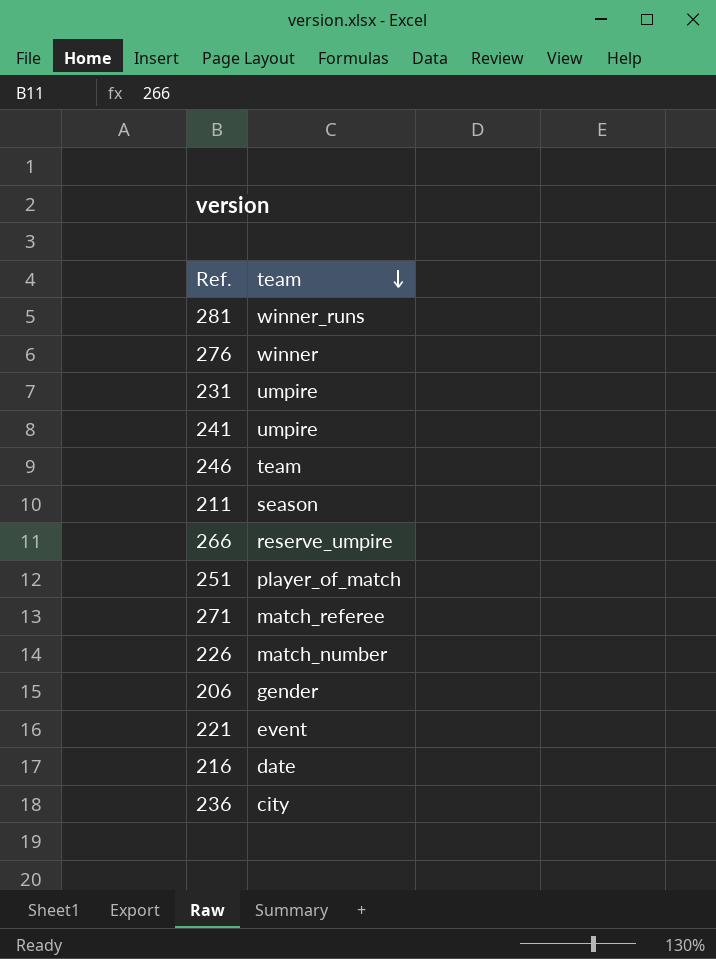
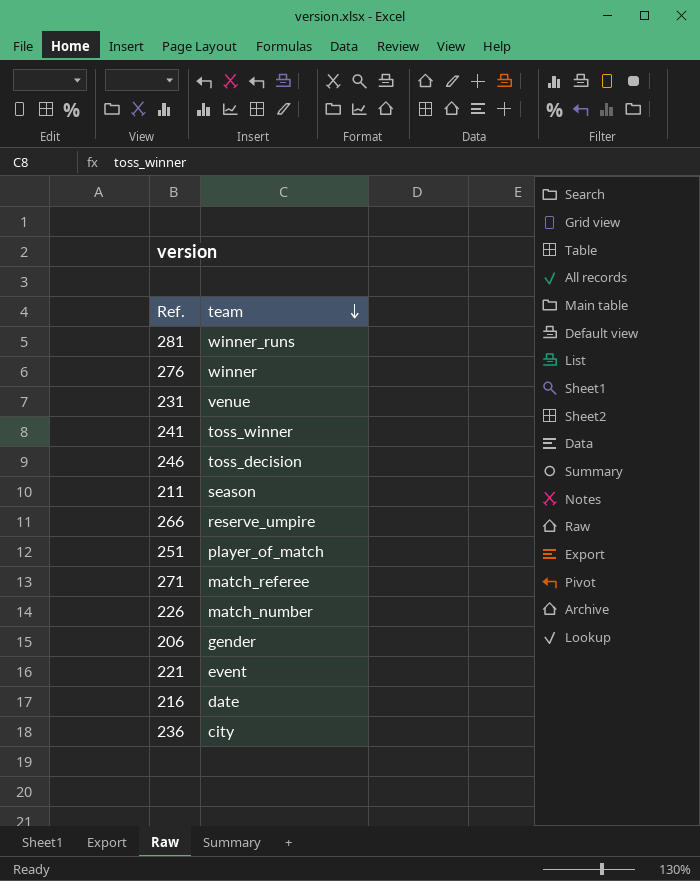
231 | team: umpire -> venue
241 | team: umpire -> toss_winner
246 | team: team -> toss_decision

